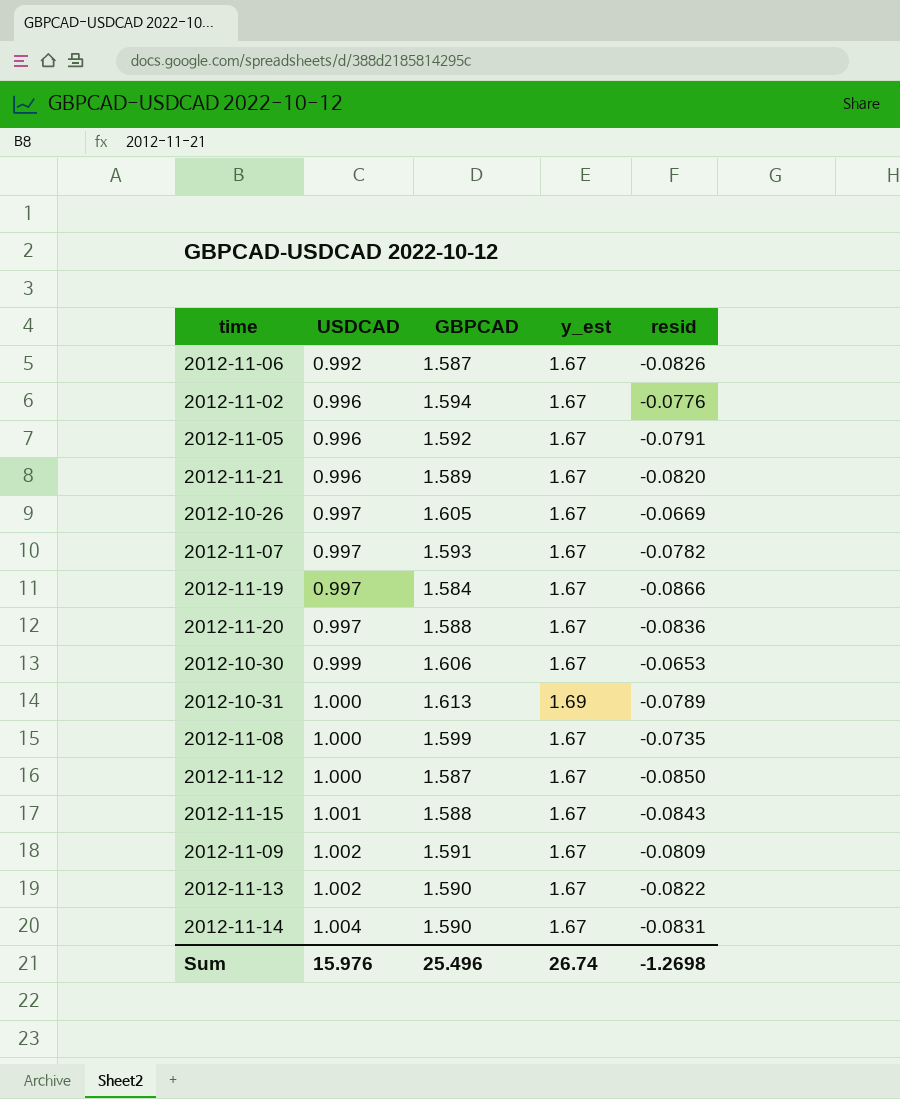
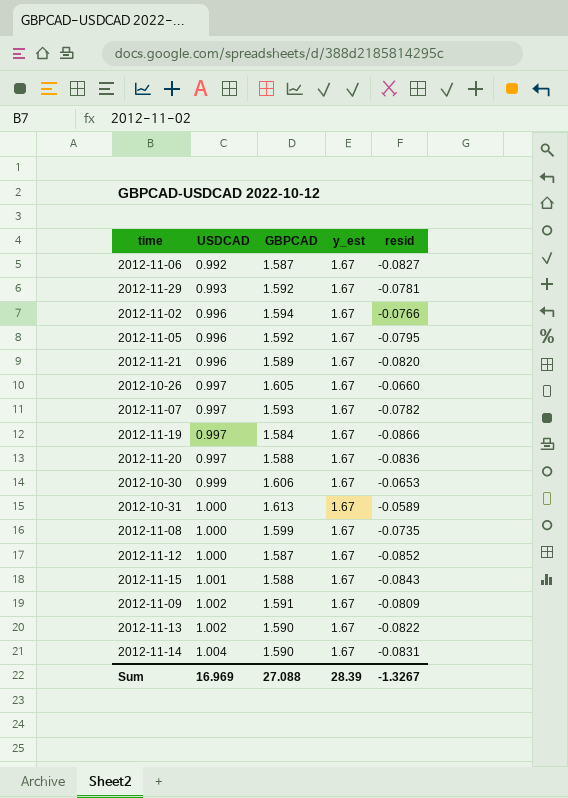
2012-11-06 | resid: -0.0826 -> -0.0827
row 2012-11-29: none -> 0.993 | 1.592 | 1.67 | -0.0781
2012-11-02 | resid: -0.0776 -> -0.0766
2012-11-05 | resid: -0.0791 -> -0.0795
2012-10-26 | resid: -0.0669 -> -0.0660
2012-10-31 | y_est: 1.69 -> 1.67
2012-10-31 | resid: -0.0789 -> -0.0589
2012-11-12 | resid: -0.0850 -> -0.0852
Sum | USDCAD: 15.976 -> 16.969
Sum | GBPCAD: 25.496 -> 27.088
Sum | y_est: 26.74 -> 28.39
Sum | resid: -1.2698 -> -1.3267

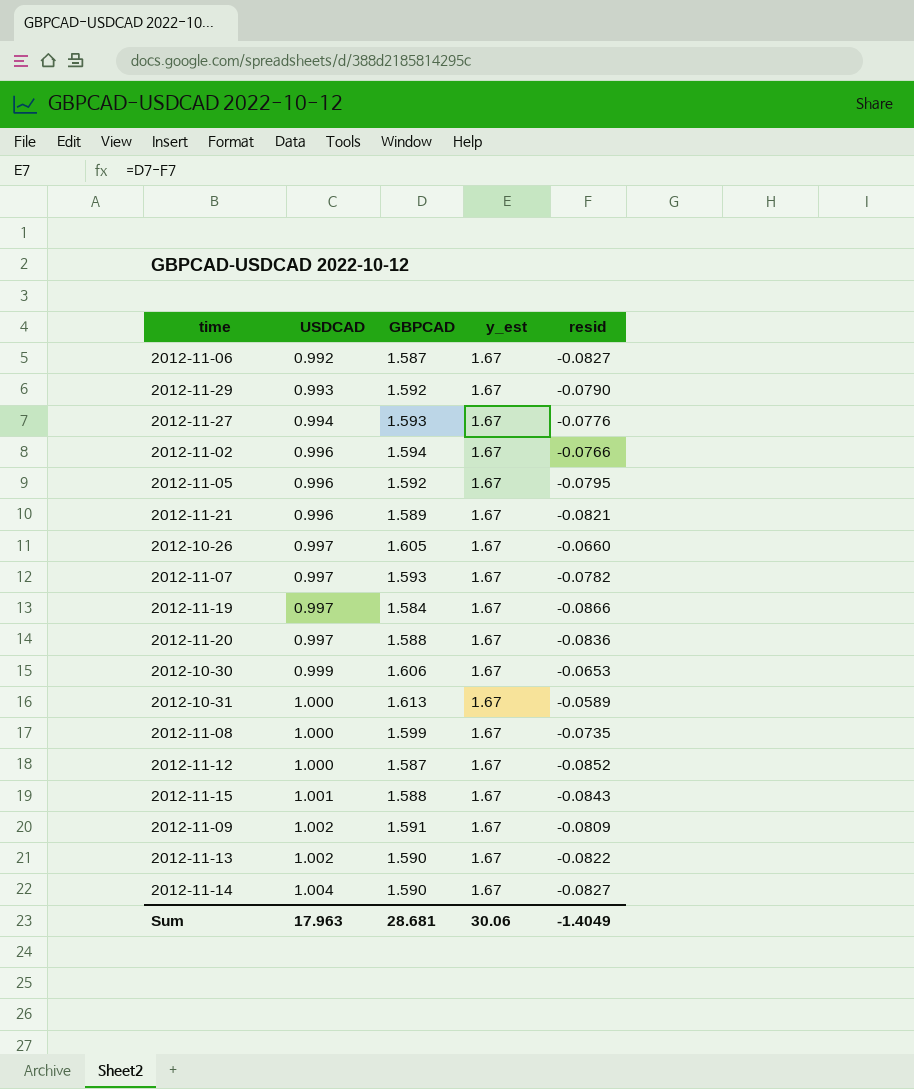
2012-11-29 | resid: -0.0781 -> -0.0790
row 2012-11-27: none -> 0.994 | 1.593 | 1.67 | -0.0776
2012-11-21 | resid: -0.0820 -> -0.0821
2012-11-14 | resid: -0.0831 -> -0.0827
Sum | USDCAD: 16.969 -> 17.963
Sum | GBPCAD: 27.088 -> 28.681
Sum | y_est: 28.39 -> 30.06
Sum | resid: -1.3267 -> -1.4049

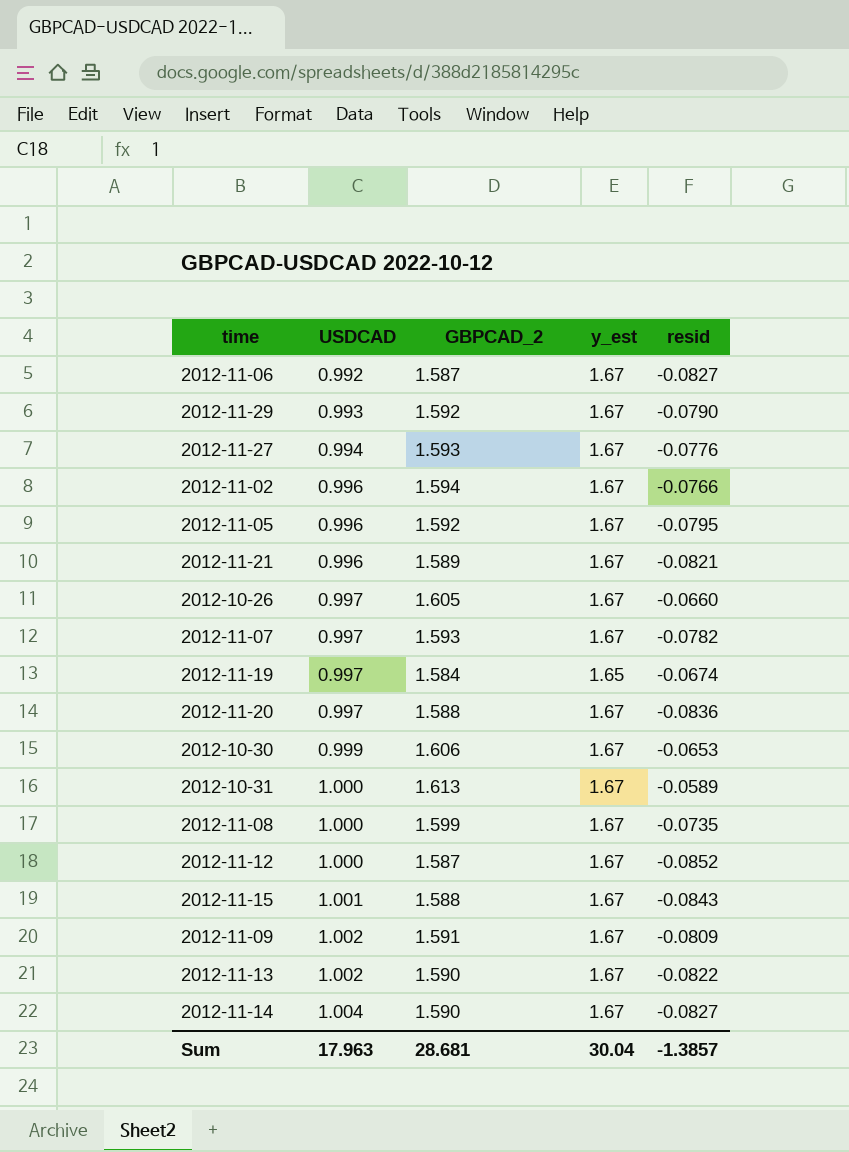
column name: GBPCAD -> GBPCAD_2
2012-11-19 | y_est: 1.67 -> 1.65
2012-11-19 | resid: -0.0866 -> -0.0674
Sum | y_est: 30.06 -> 30.04
Sum | resid: -1.4049 -> -1.3857

